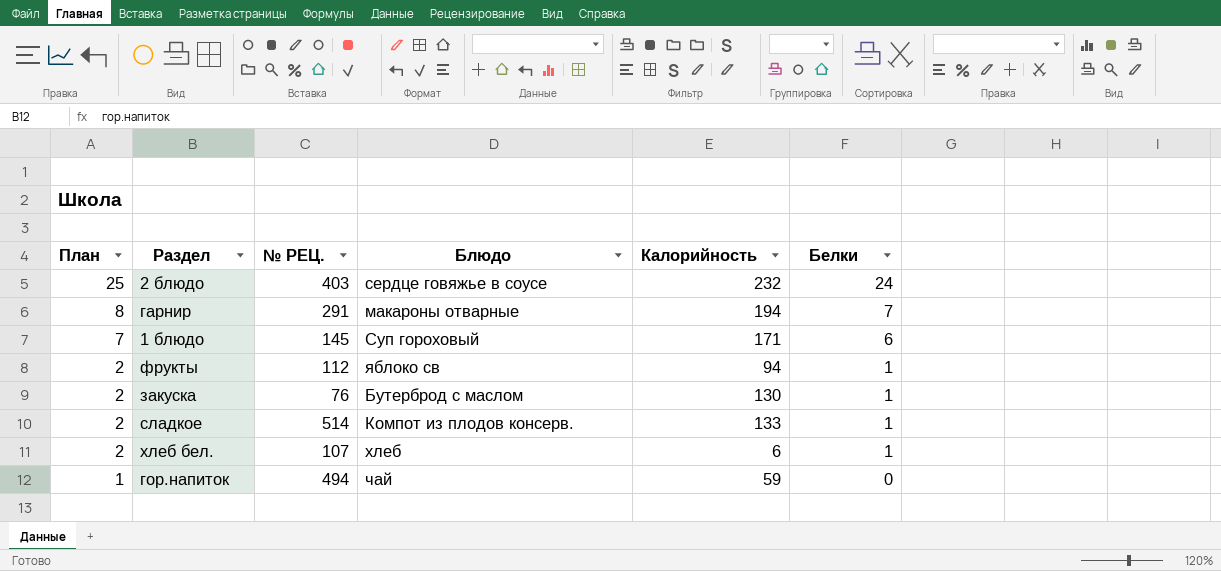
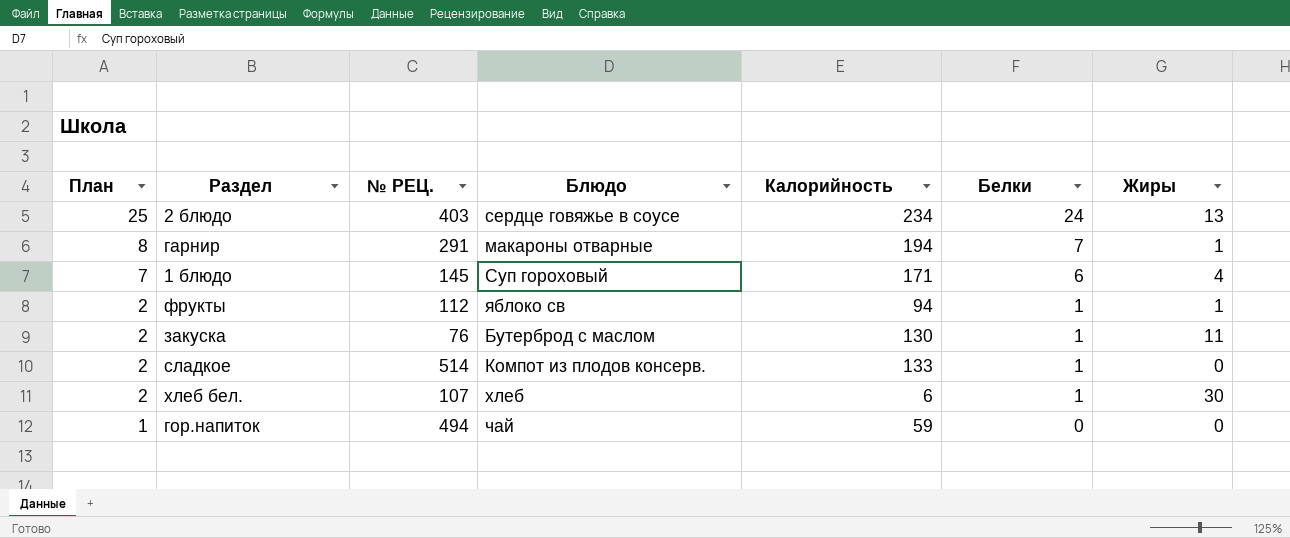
column Жиры | position: none -> 7
2 блюдо | Калорийность: 232 -> 234

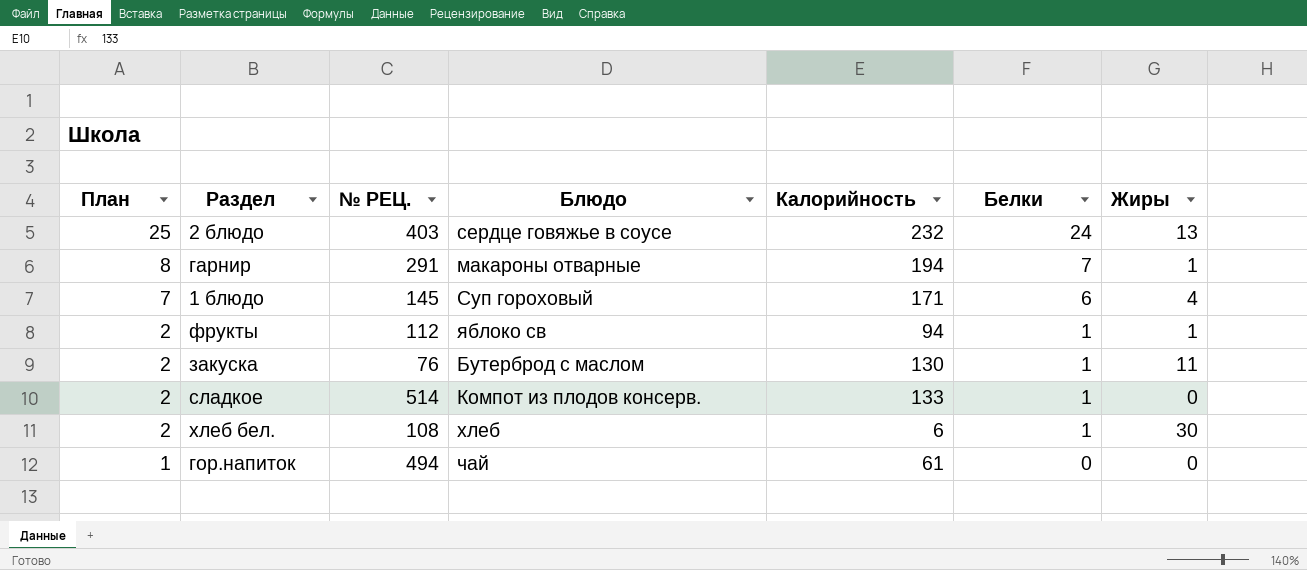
2 блюдо | Калорийность: 234 -> 232
хлеб бел. | № РЕЦ.: 107 -> 108
гор.напиток | Калорийность: 59 -> 61

